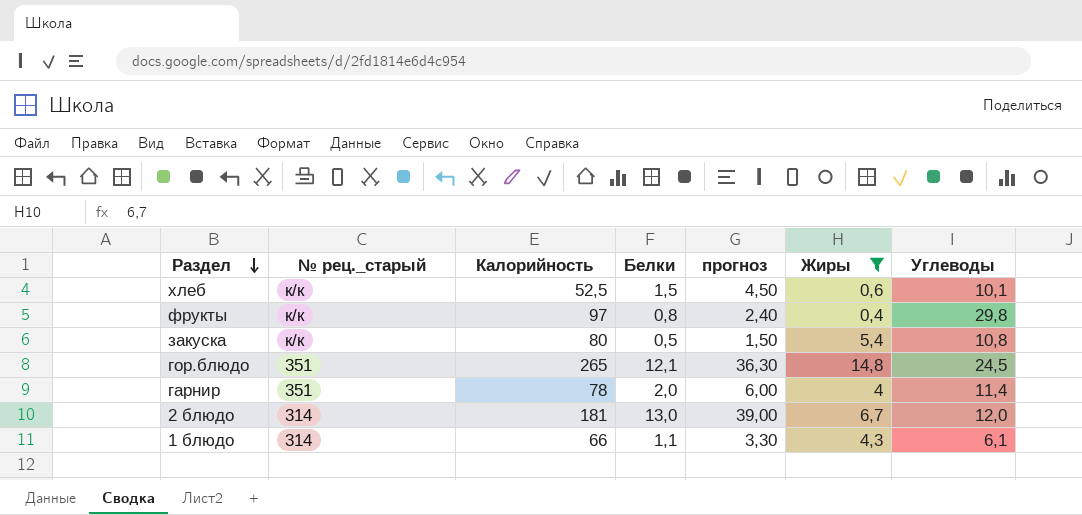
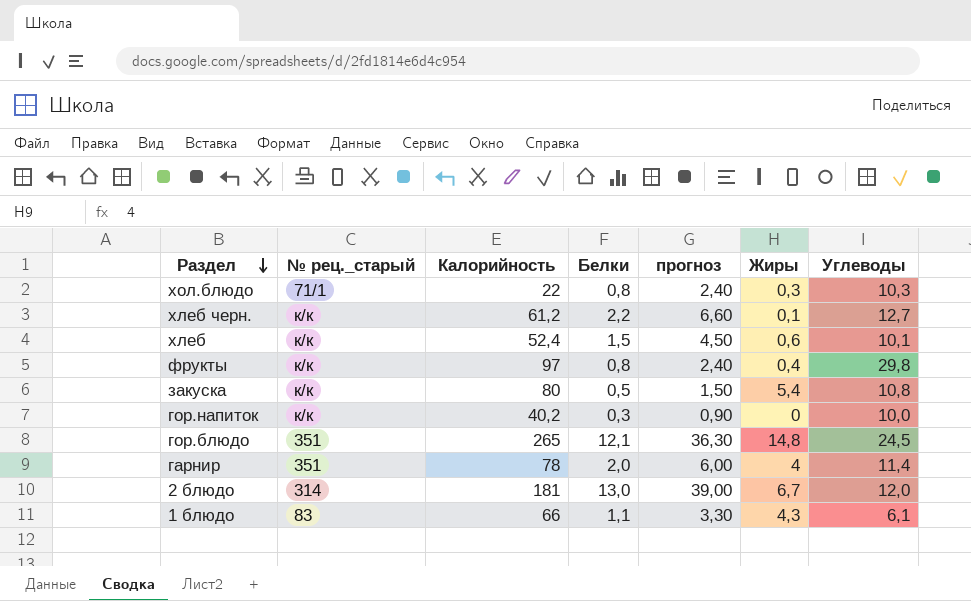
filter: Жиры >= 0,4 -> none
хлеб | Калорийность: 52,5 -> 52,4
1 блюдо | № рец._старый: 314 -> 83

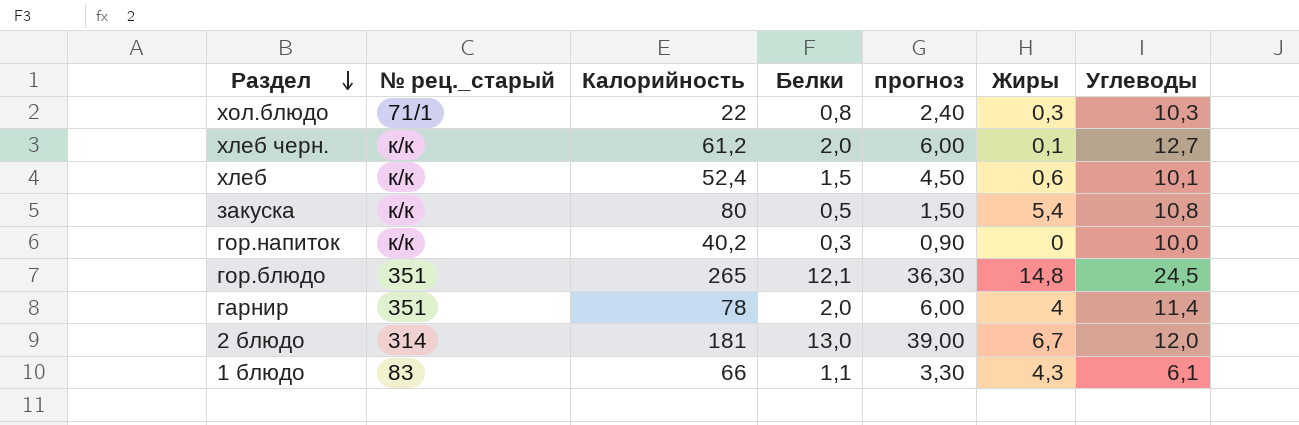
row фрукты: к/к | 97 | 0,8 | 2,40 | 0,4 | 29,8 -> none
хлеб черн. | Белки: 2,2 -> 2,0
хлеб черн. | прогноз: 6,60 -> 6,00

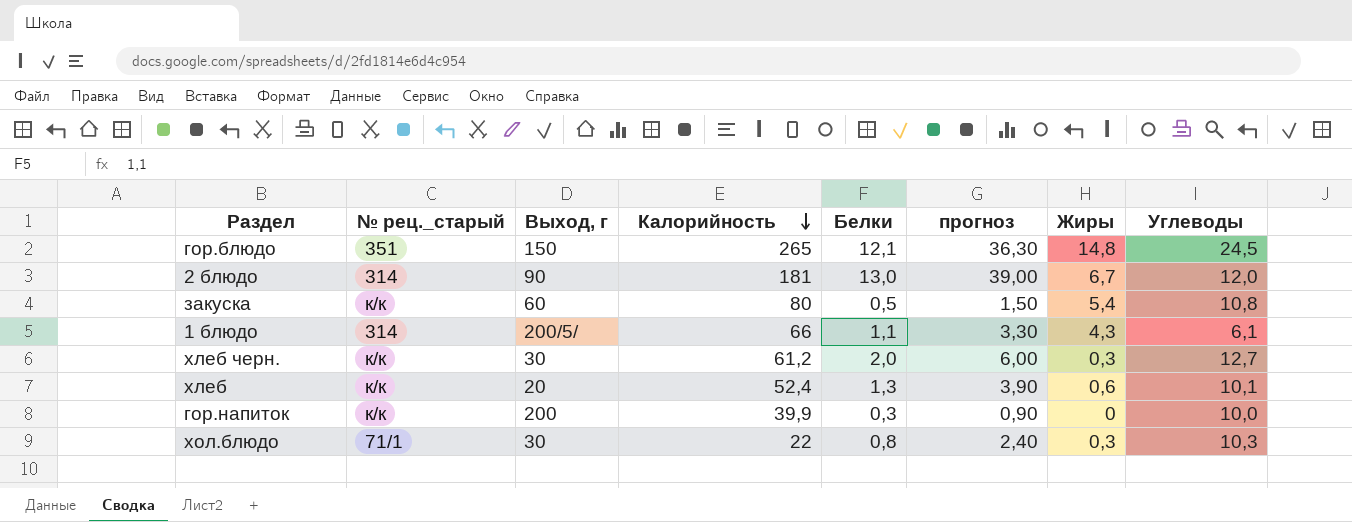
row order: Раздел descending -> Калорийность descending
column Выход, г | position: none -> 3
row гарнир: 351 | 78 | 2,0 | 6,00 | 4 | 11,4 -> none
1 блюдо | № рец._старый: 83 -> 314
хлеб черн. | Жиры: 0,1 -> 0,3
хлеб | Белки: 1,5 -> 1,3
хлеб | прогноз: 4,50 -> 3,90
гор.напиток | Калорийность: 40,2 -> 39,9

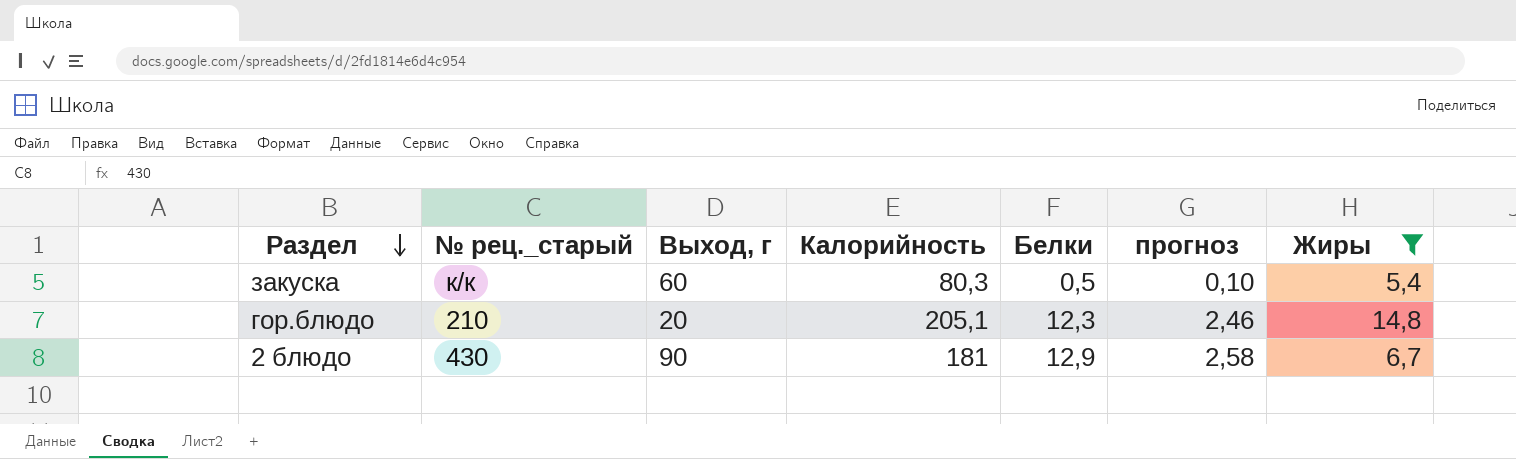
filter: none -> Жиры >= 5,4
row order: Калорийность descending -> Раздел descending
column Углеводы | position: 8 -> none
column прогноз | formula: [Белки] * 3 -> [Белки] * 0,2
закуска | Калорийность: 80 -> 80,3
гор.блюдо | № рец._старый: 351 -> 210
гор.блюдо | Выход, г: 150 -> 20
гор.блюдо | Калорийность: 265 -> 205,1
гор.блюдо | Белки: 12,1 -> 12,3
2 блюдо | № рец._старый: 314 -> 430
2 блюдо | Белки: 13,0 -> 12,9

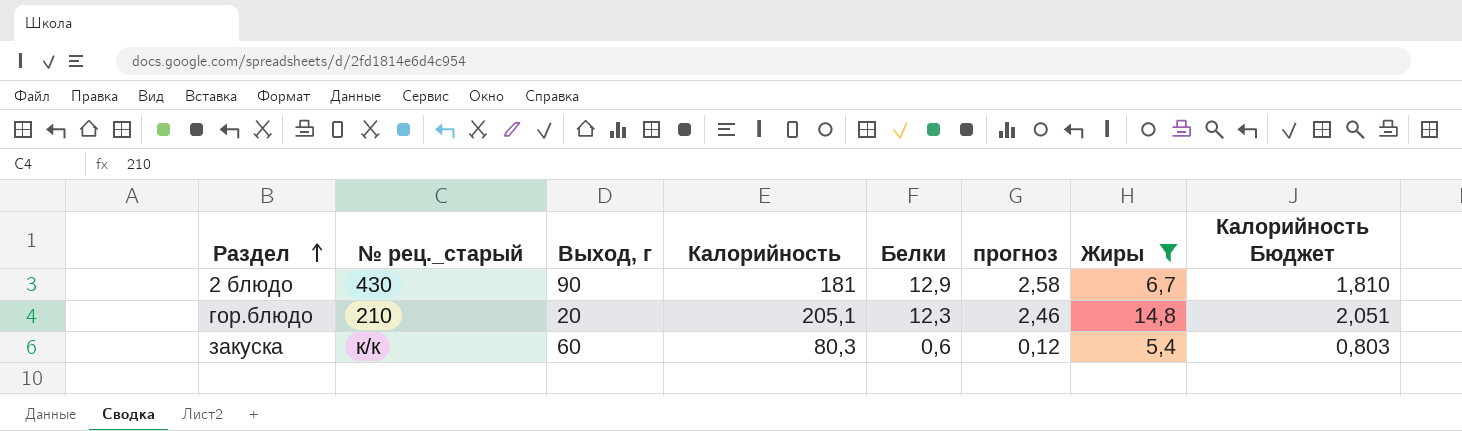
row order: Раздел descending -> Раздел ascending
column Калорийность Бюджет | formula: none -> [Калорийность] * 0,01
закуска | Белки: 0,5 -> 0,6
закуска | прогноз: 0,10 -> 0,12

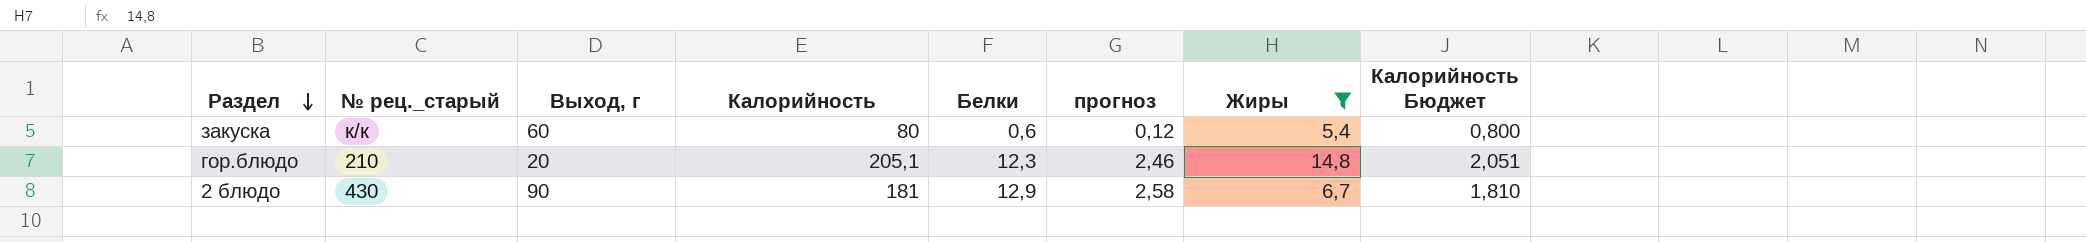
row order: Раздел ascending -> Раздел descending
закуска | Калорийность: 80,3 -> 80
закуска | Калорийность Бюджет: 0,803 -> 0,800

